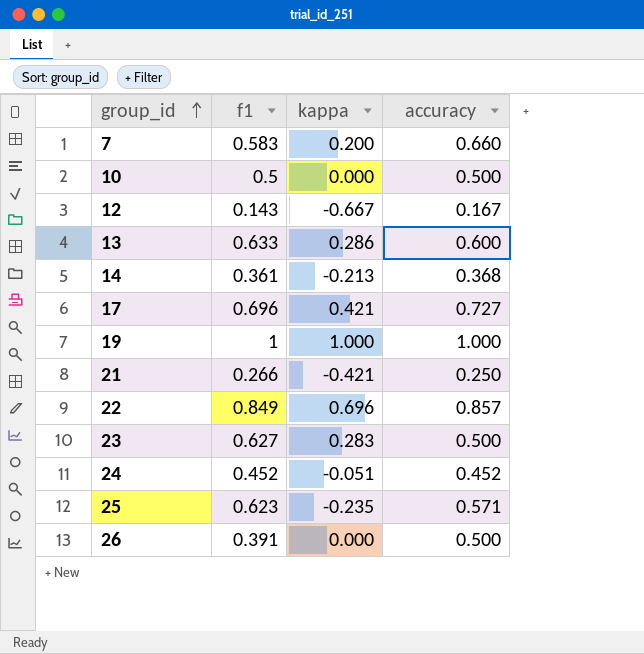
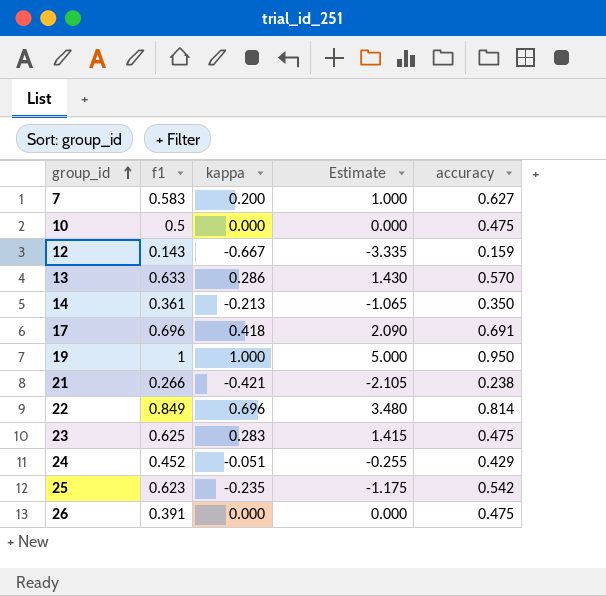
column Estimate | formula: none -> [kappa] * 5
7 | accuracy: 0.660 -> 0.627
10 | accuracy: 0.500 -> 0.475
12 | accuracy: 0.167 -> 0.159
13 | accuracy: 0.600 -> 0.570
14 | accuracy: 0.368 -> 0.350
17 | kappa: 0.421 -> 0.418
17 | accuracy: 0.727 -> 0.691
19 | accuracy: 1.000 -> 0.950
21 | accuracy: 0.250 -> 0.238
22 | accuracy: 0.857 -> 0.814
23 | f1: 0.627 -> 0.625
23 | accuracy: 0.500 -> 0.475
24 | accuracy: 0.452 -> 0.429
25 | accuracy: 0.571 -> 0.542
26 | accuracy: 0.500 -> 0.475

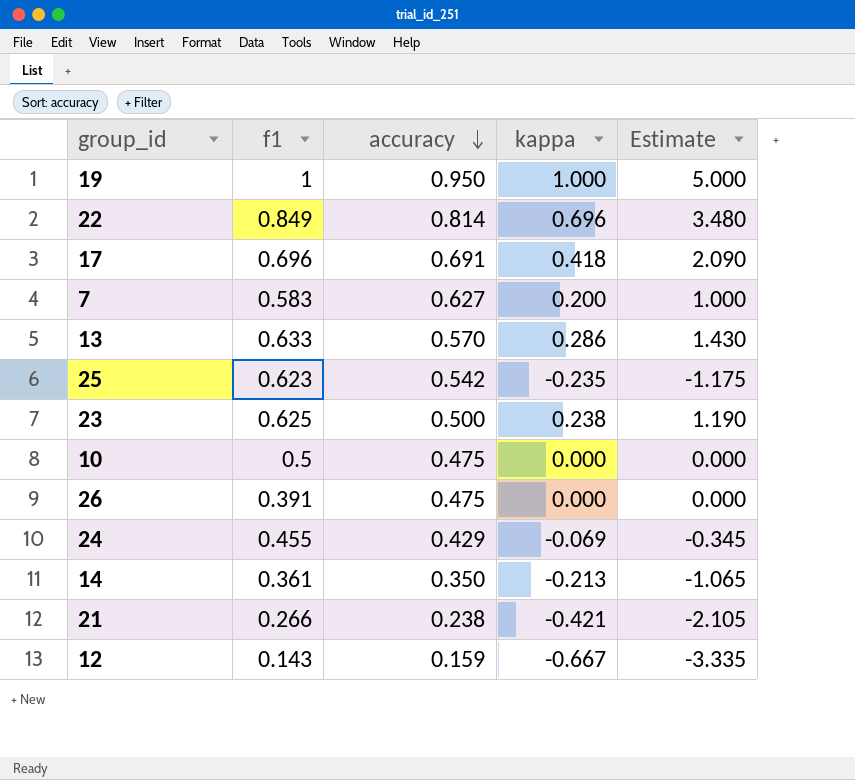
row order: group_id ascending -> accuracy descending
column accuracy | position: 5 -> 3
23 | accuracy: 0.475 -> 0.500
23 | kappa: 0.283 -> 0.238
23 | Estimate: 1.415 -> 1.190
24 | f1: 0.452 -> 0.455
24 | kappa: -0.051 -> -0.069
24 | Estimate: -0.255 -> -0.345

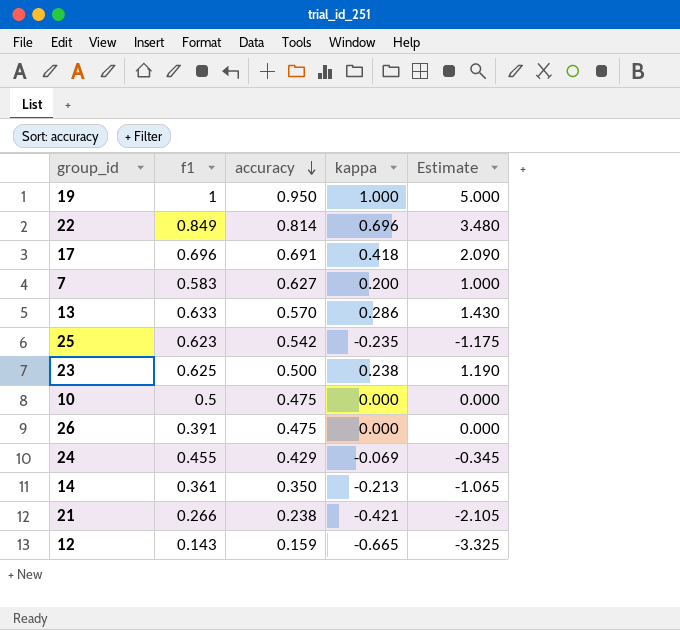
12 | kappa: -0.667 -> -0.665
12 | Estimate: -3.335 -> -3.325

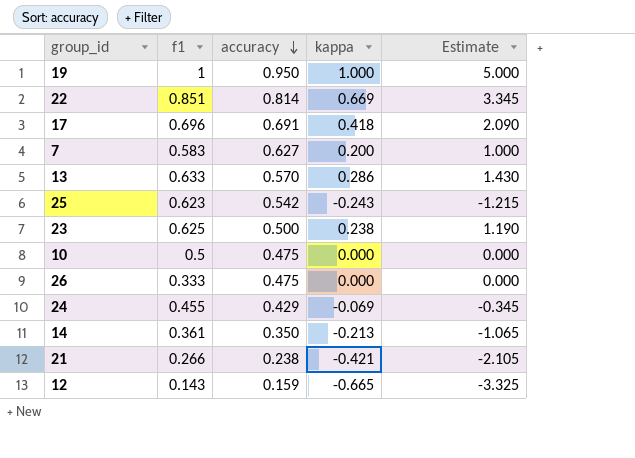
22 | f1: 0.849 -> 0.851
22 | kappa: 0.696 -> 0.669
22 | Estimate: 3.480 -> 3.345
25 | kappa: -0.235 -> -0.243
25 | Estimate: -1.175 -> -1.215
26 | f1: 0.391 -> 0.333

